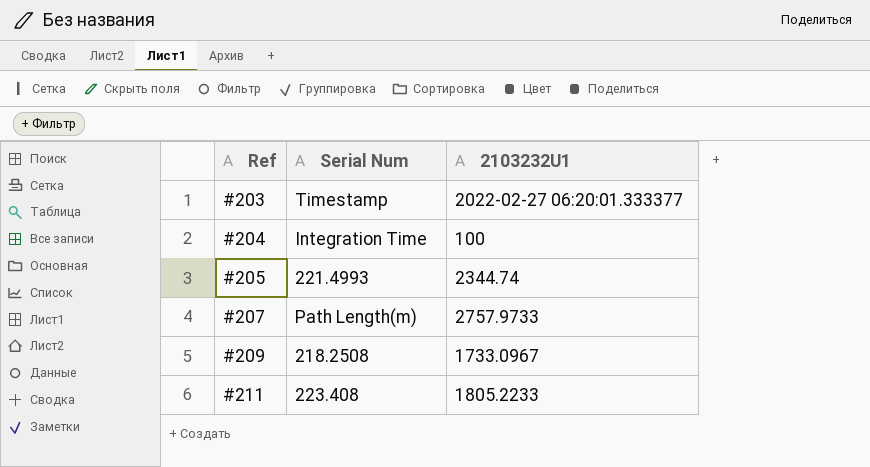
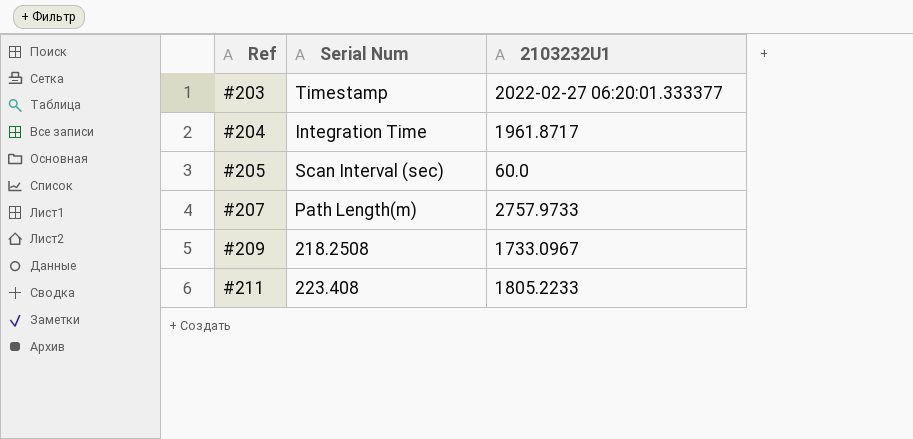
#204 | 2103232U1: 100 -> 1961.8717
#205 | Serial Num: 221.4993 -> Scan Interval (sec)
#205 | 2103232U1: 2344.74 -> 60.0

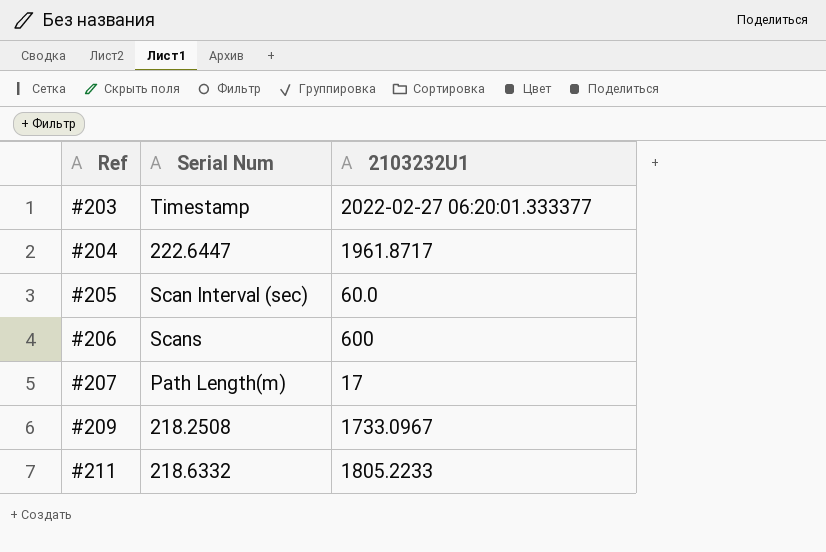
#204 | Serial Num: Integration Time -> 222.6447
row #206: none -> Scans | 600
#207 | 2103232U1: 2757.9733 -> 17
#211 | Serial Num: 223.408 -> 218.6332

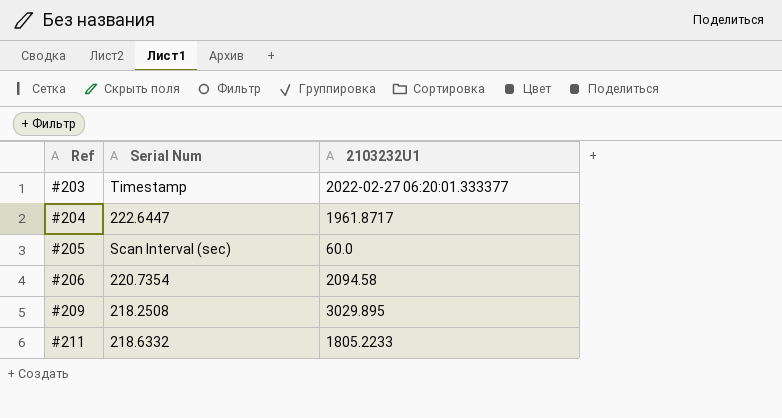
row #207: Path Length(m) | 17 -> none
#206 | Serial Num: Scans -> 220.7354
#206 | 2103232U1: 600 -> 2094.58
#209 | 2103232U1: 1733.0967 -> 3029.895

